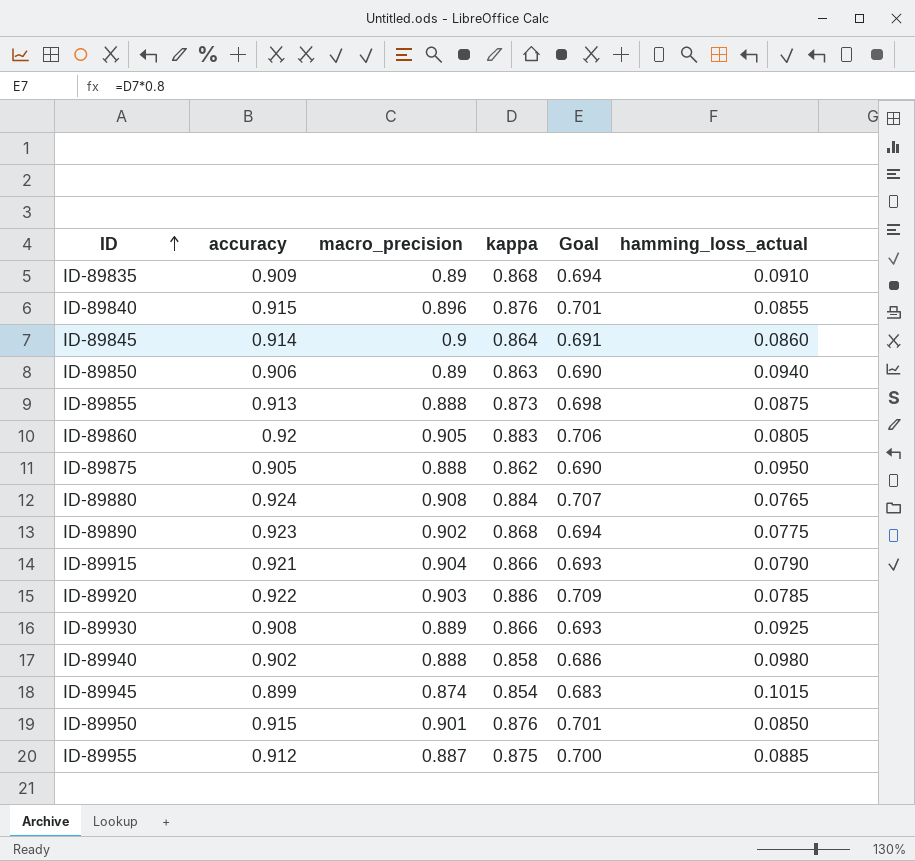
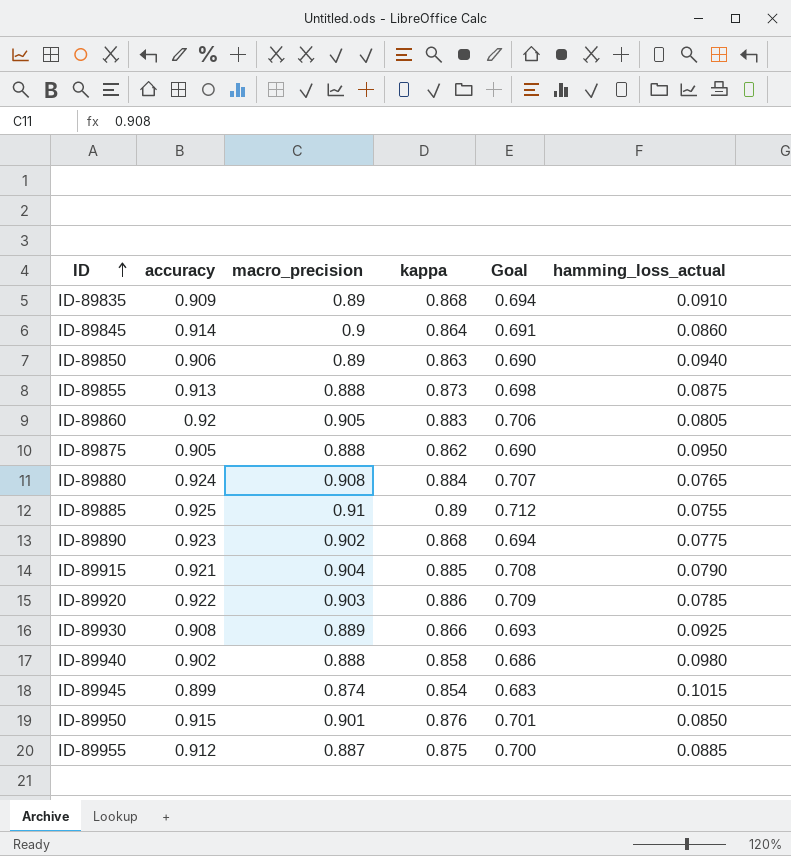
row ID-89840: 0.915 | 0.896 | 0.876 | 0.701 | 0.0855 -> none
row ID-89885: none -> 0.925 | 0.91 | 0.89 | 0.712 | 0.0755
ID-89915 | kappa: 0.866 -> 0.885
ID-89915 | Goal: 0.693 -> 0.708

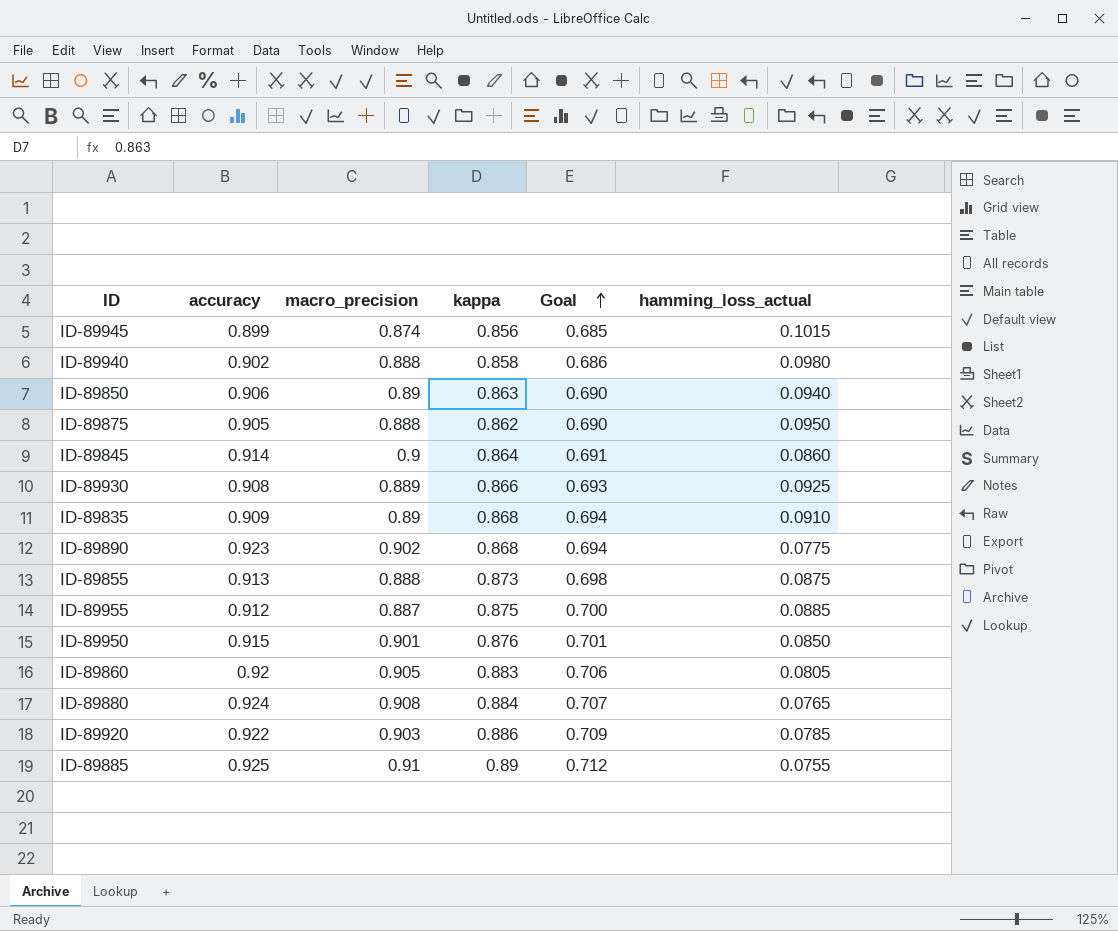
row order: ID ascending -> Goal ascending
row ID-89915: 0.921 | 0.904 | 0.885 | 0.708 | 0.0790 -> none
ID-89945 | kappa: 0.854 -> 0.856
ID-89945 | Goal: 0.683 -> 0.685

